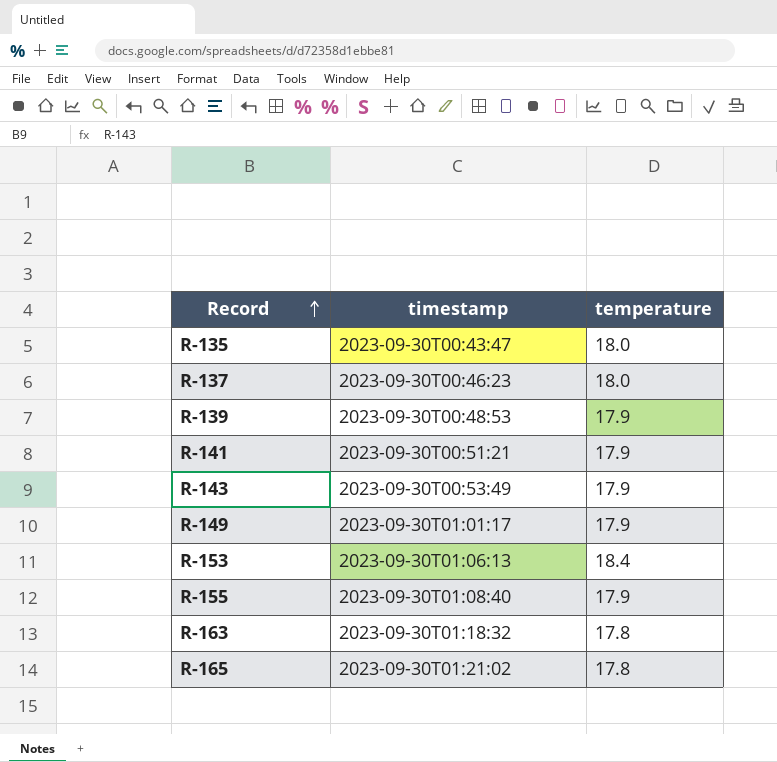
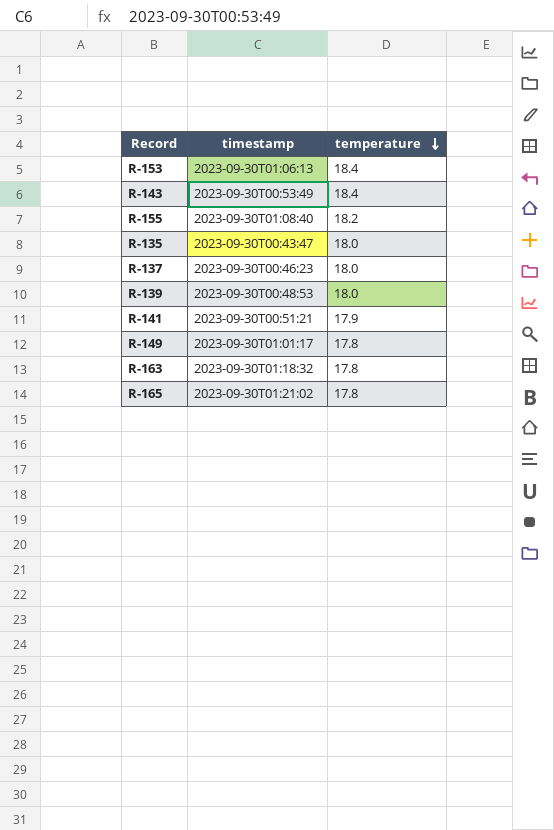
row order: Record ascending -> temperature descending
R-143 | temperature: 17.9 -> 18.4
R-155 | temperature: 17.9 -> 18.2
R-139 | temperature: 17.9 -> 18.0
R-149 | temperature: 17.9 -> 17.8

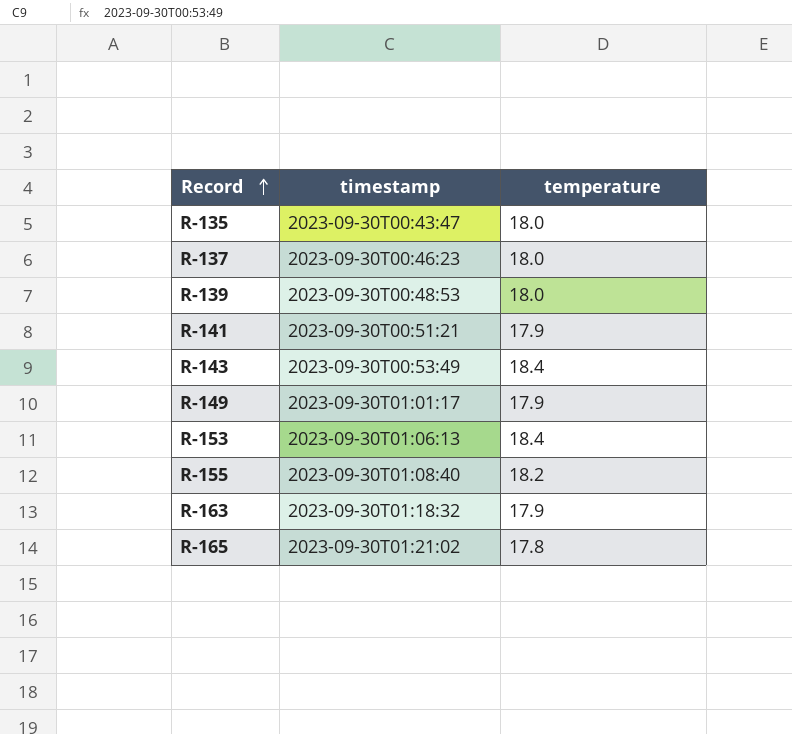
row order: temperature descending -> Record ascending
R-149 | temperature: 17.8 -> 17.9
R-163 | temperature: 17.8 -> 17.9

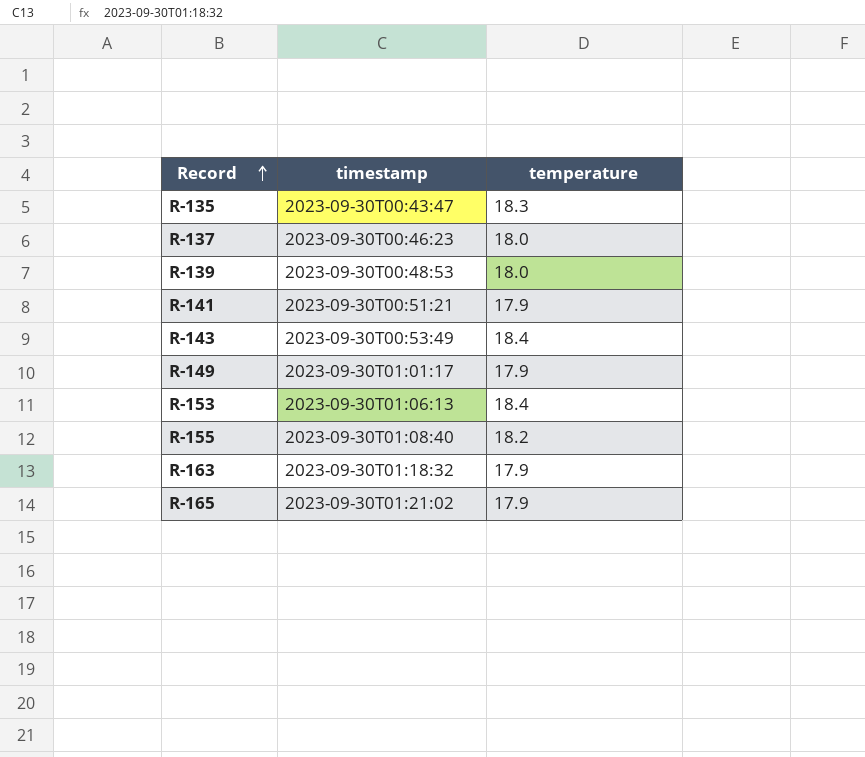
R-135 | temperature: 18.0 -> 18.3
R-165 | temperature: 17.8 -> 17.9

